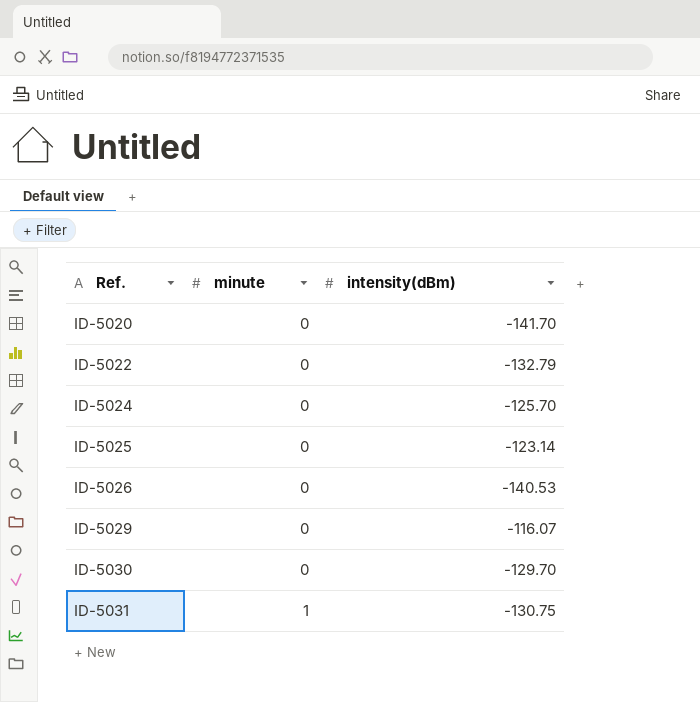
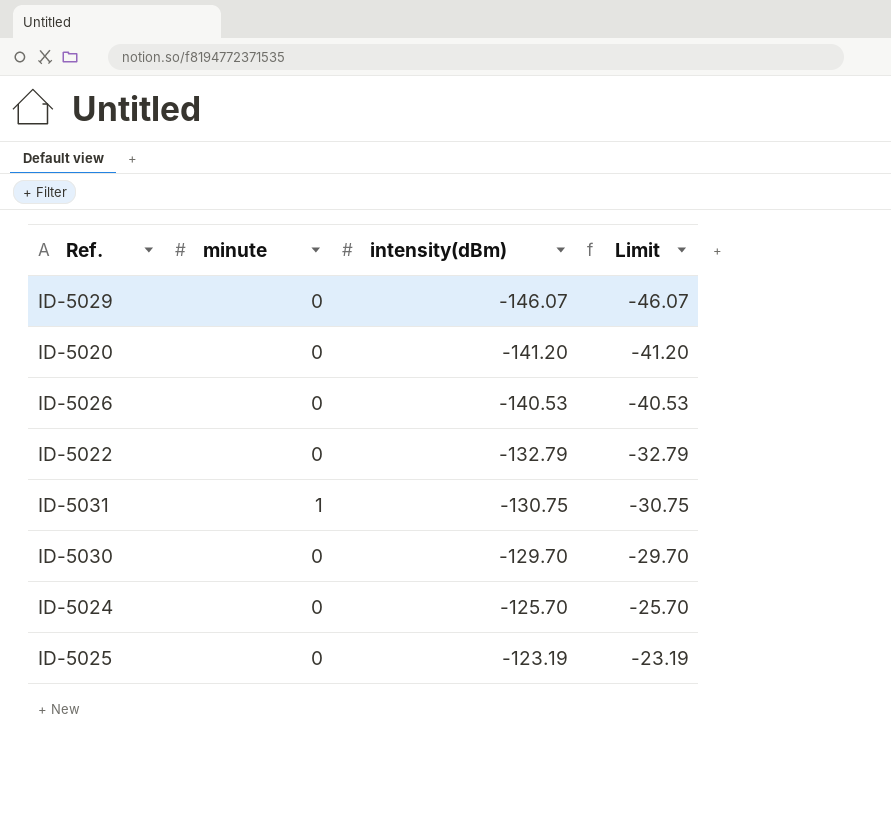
row order: Ref. ascending -> intensity(dBm) ascending
column Limit | formula: none -> [intensity(dBm)] + 100
ID-5029 | intensity(dBm): -116.07 -> -146.07
ID-5020 | intensity(dBm): -141.70 -> -141.20
ID-5025 | intensity(dBm): -123.14 -> -123.19

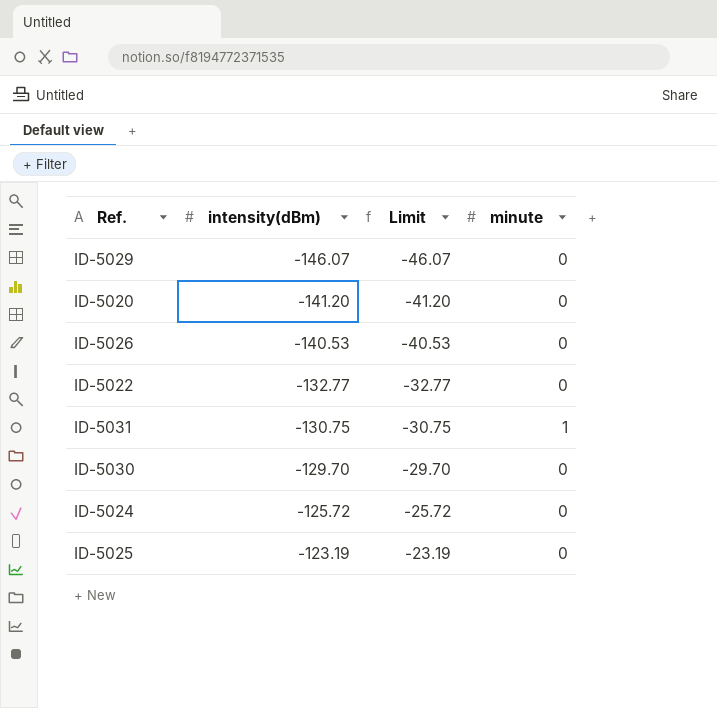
column minute | position: 2 -> 4
ID-5022 | intensity(dBm): -132.79 -> -132.77
ID-5022 | Limit: -32.79 -> -32.77
ID-5024 | intensity(dBm): -125.70 -> -125.72
ID-5024 | Limit: -25.70 -> -25.72

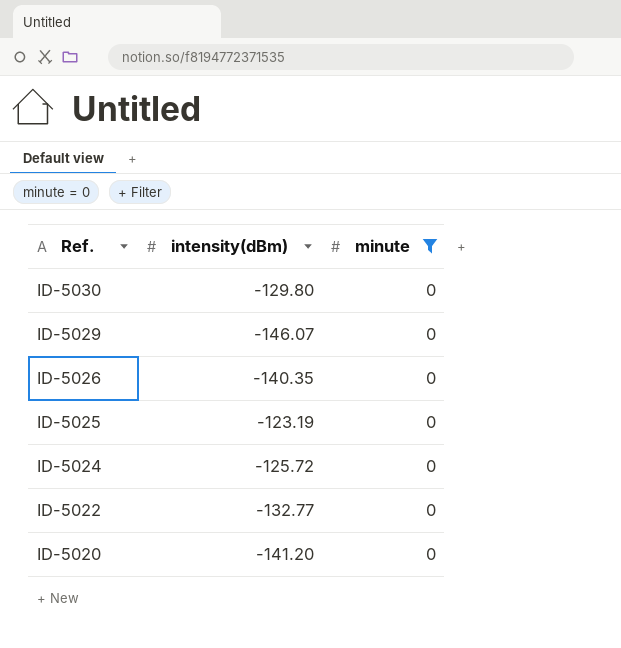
filter: none -> minute = 0
row order: intensity(dBm) ascending -> Ref. descending
column Limit | formula: [intensity(dBm)] + 100 -> none
ID-5030 | intensity(dBm): -129.70 -> -129.80
ID-5026 | intensity(dBm): -140.53 -> -140.35

